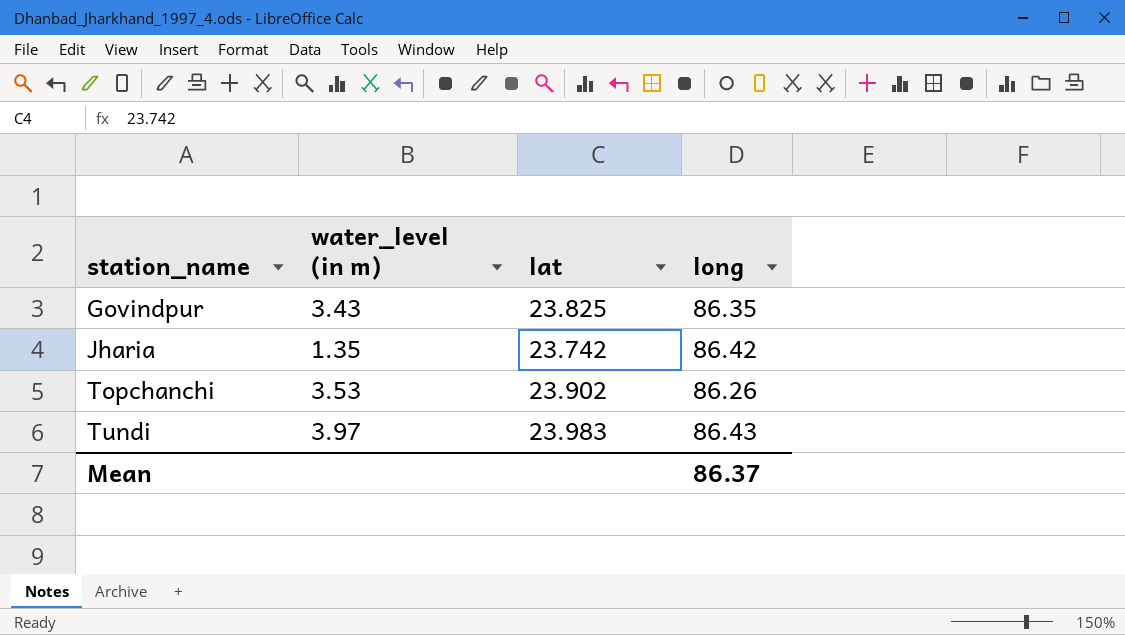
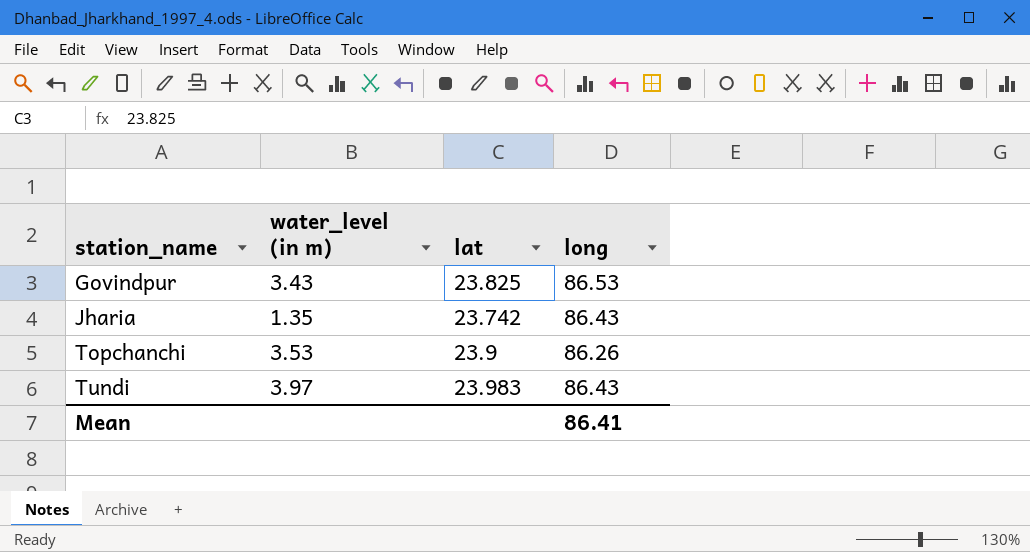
Govindpur | long: 86.35 -> 86.53
Jharia | long: 86.42 -> 86.43
Topchanchi | lat: 23.902 -> 23.9
Mean | long: 86.37 -> 86.41

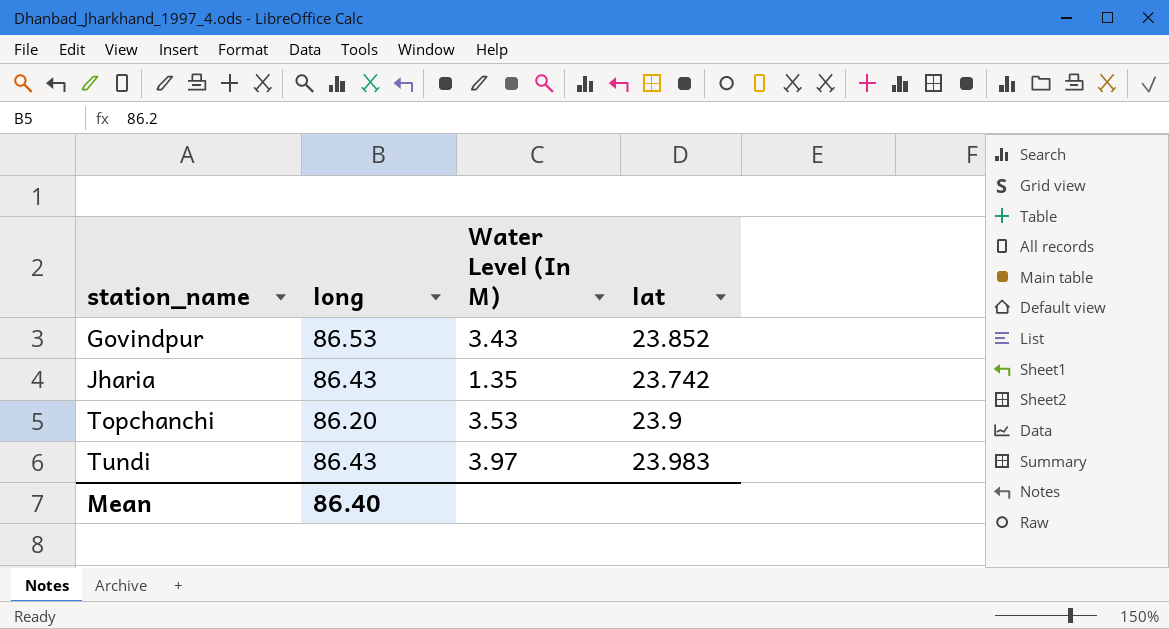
column long | position: 4 -> 2
column name: water_level (in m) -> Water Level (In M)
Govindpur | lat: 23.825 -> 23.852
Topchanchi | long: 86.26 -> 86.20
Mean | long: 86.41 -> 86.40

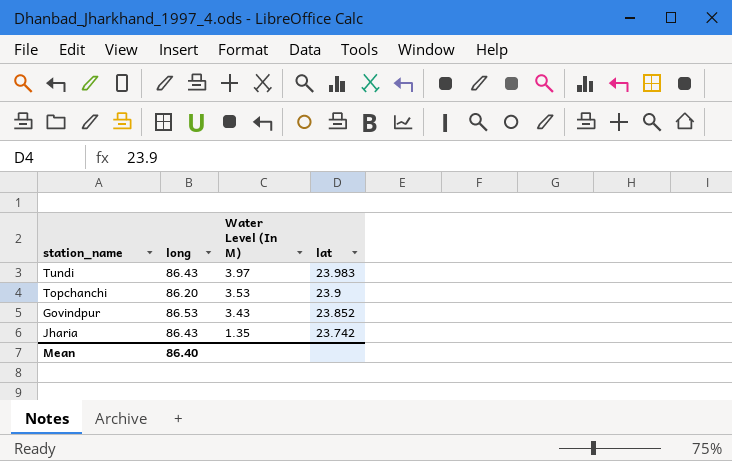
row order: station_name ascending -> Water Level (In M) descending

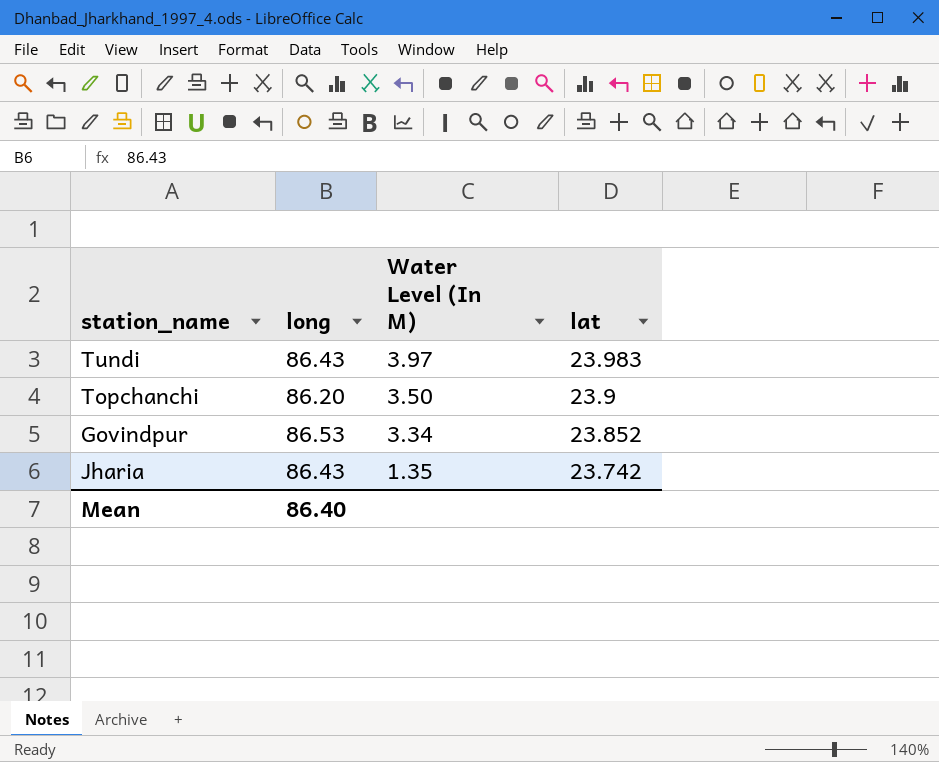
Topchanchi | Water Level (In M): 3.53 -> 3.50
Govindpur | Water Level (In M): 3.43 -> 3.34

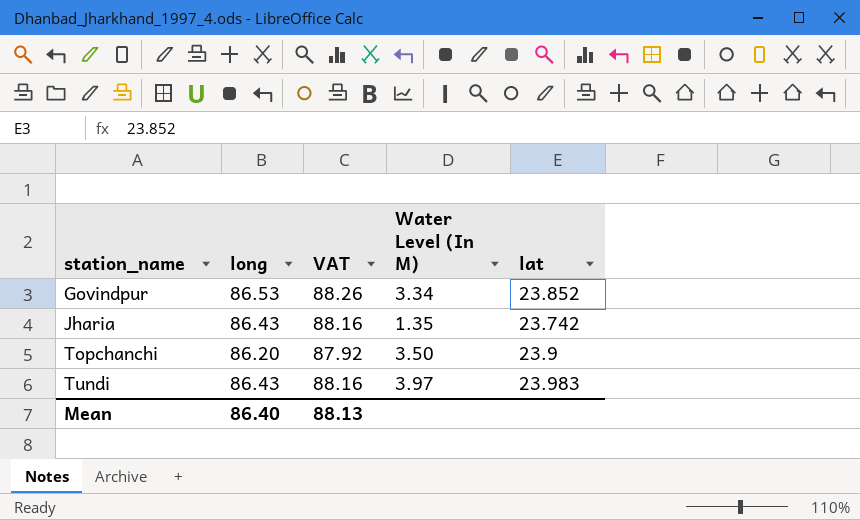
row order: Water Level (In M) descending -> station_name ascending
column VAT | formula: none -> [long] * 1.02

